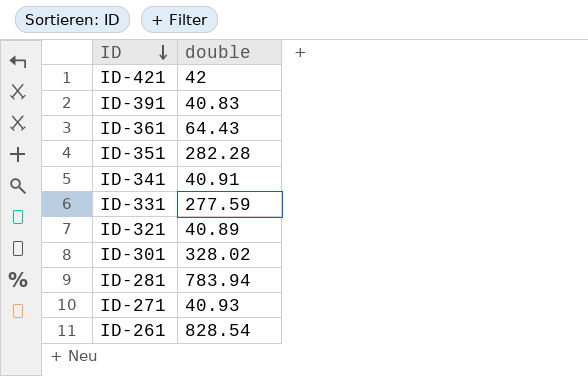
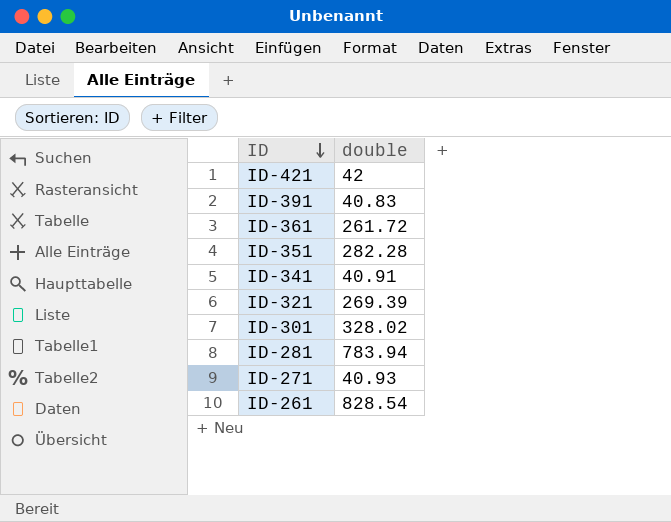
row ID-331: 277.59 -> none
ID-361 | double: 64.43 -> 261.72
ID-321 | double: 40.89 -> 269.39

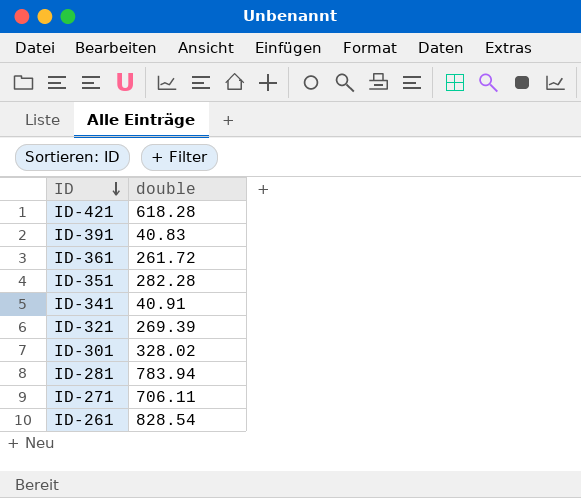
ID-421 | double: 42 -> 618.28
ID-271 | double: 40.93 -> 706.11

